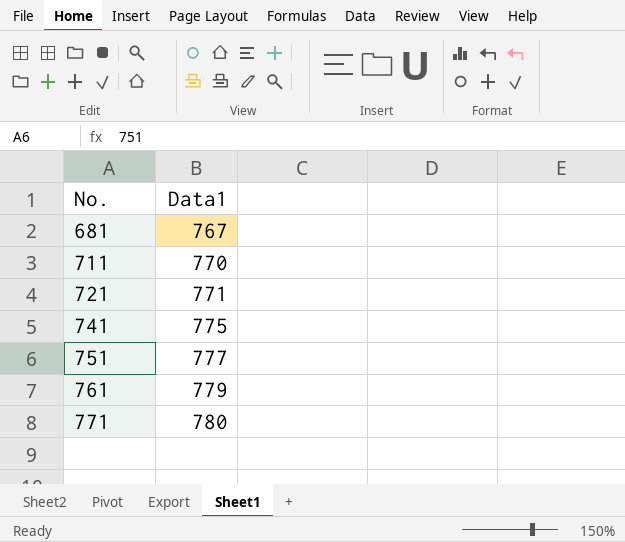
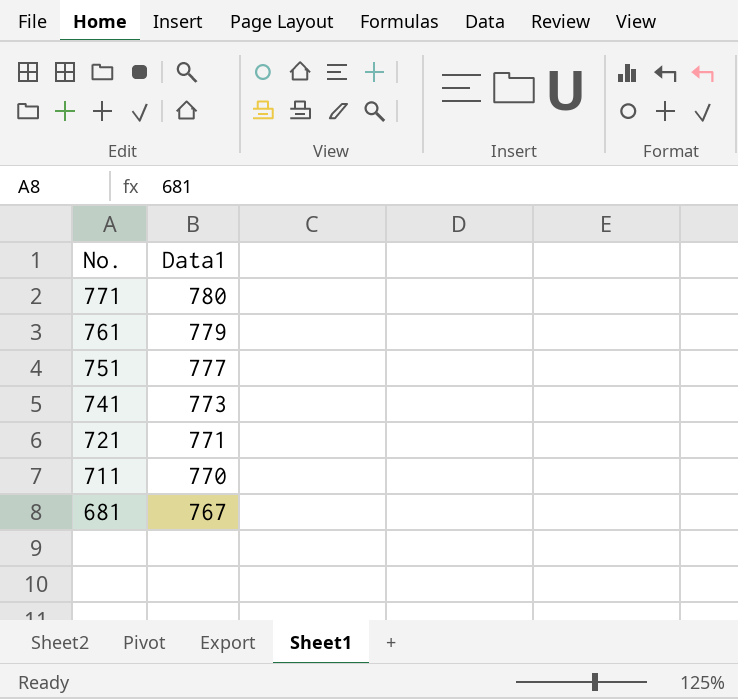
row order: No. ascending -> No. descending
741 | Data1: 775 -> 773

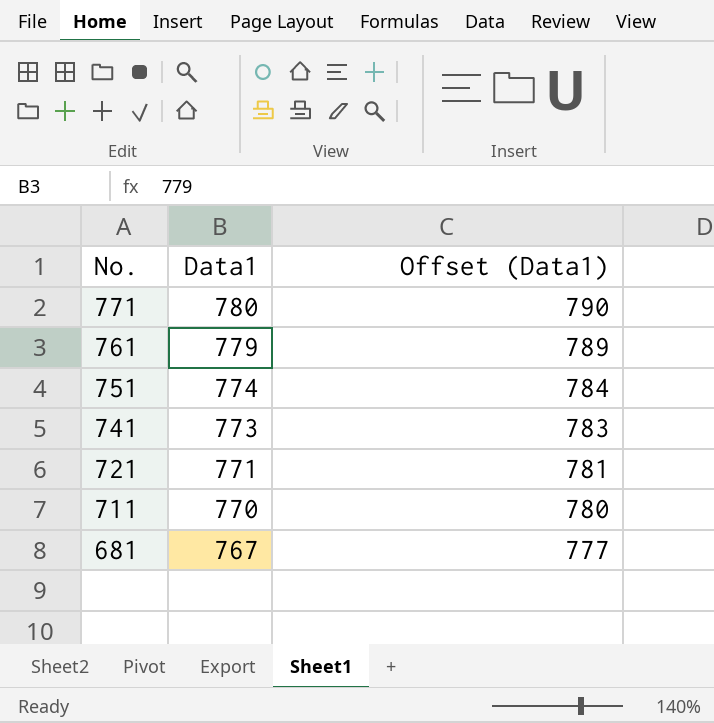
column Offset (Data1) | formula: none -> [Data1] + 10
751 | Data1: 777 -> 774

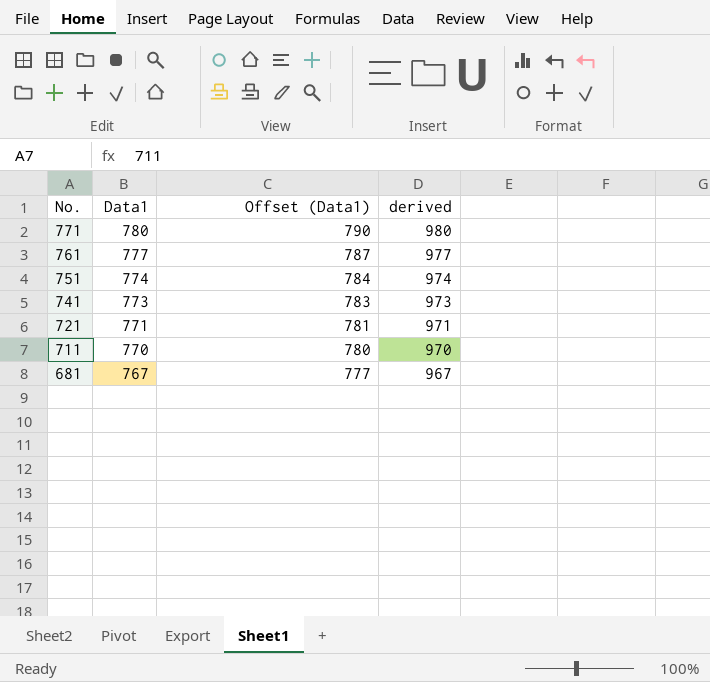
column derived | formula: none -> [Data1] + 200
761 | Data1: 779 -> 777
761 | Offset (Data1): 789 -> 787

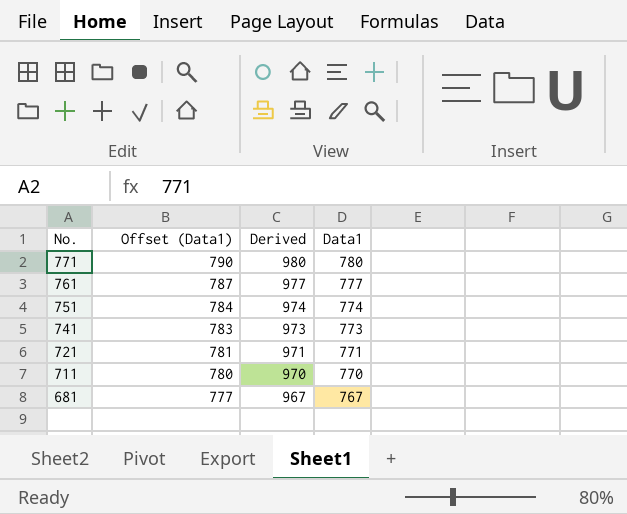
column name: derived -> Derived
column Data1 | position: 2 -> 4

